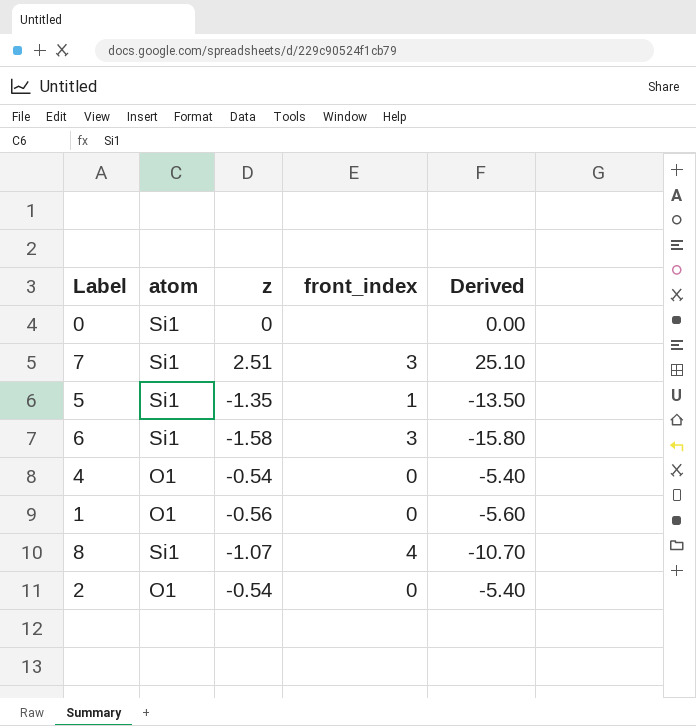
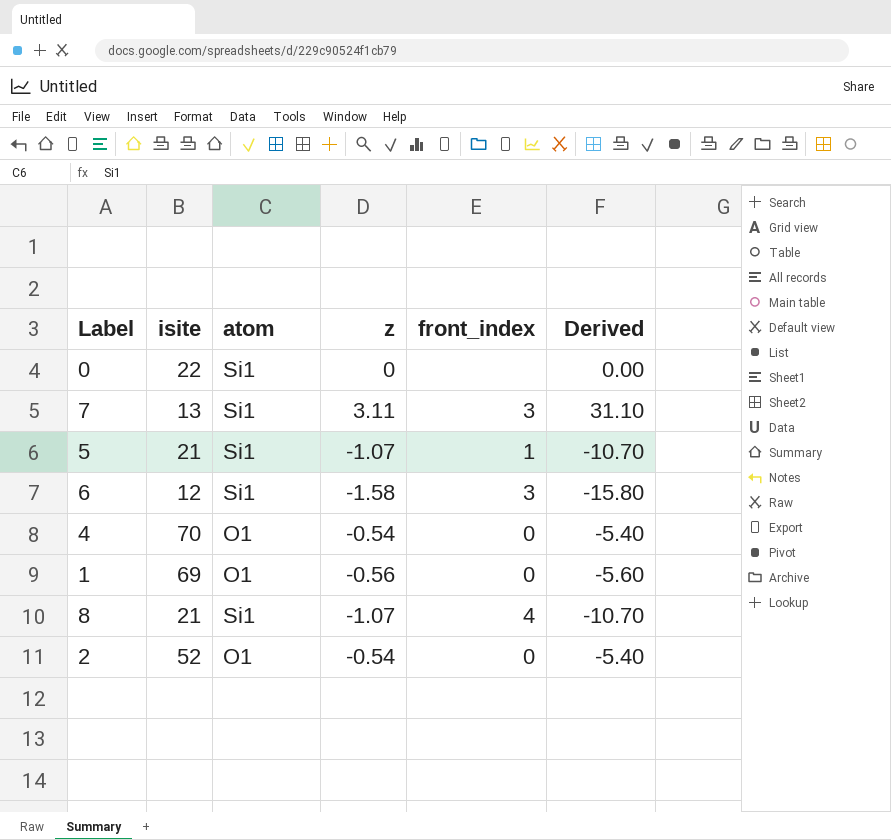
column isite | position: none -> 2
7 | z: 2.51 -> 3.11
7 | Derived: 25.10 -> 31.10
5 | z: -1.35 -> -1.07
5 | Derived: -13.50 -> -10.70

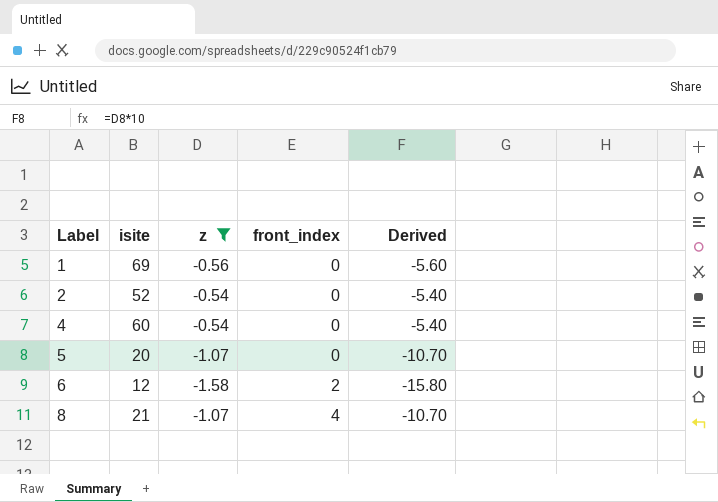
filter: none -> z <= -0.54
row order: none -> Label ascending
column atom | position: 3 -> none
4 | isite: 70 -> 60
5 | isite: 21 -> 20
5 | front_index: 1 -> 0
6 | front_index: 3 -> 2

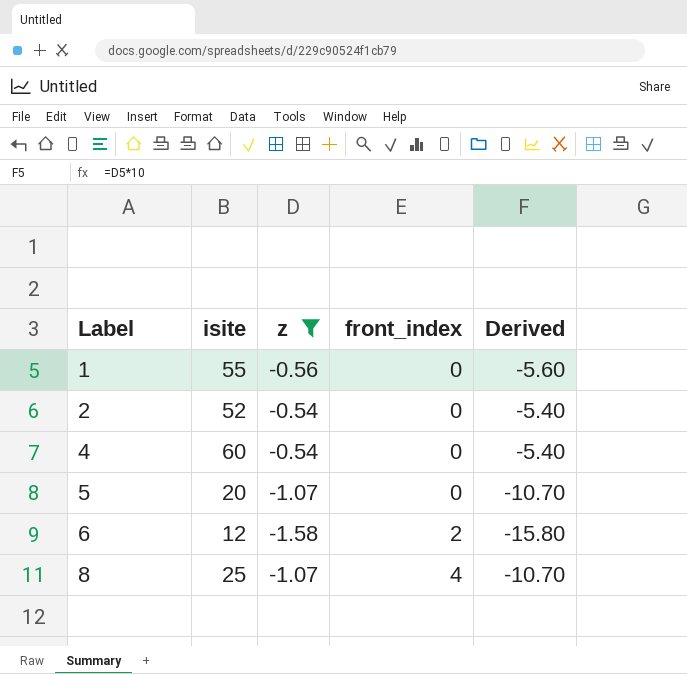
1 | isite: 69 -> 55
8 | isite: 21 -> 25

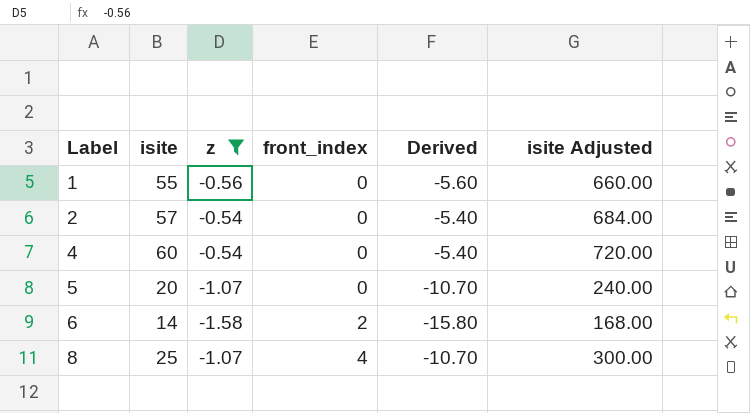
column isite Adjusted | formula: none -> [isite] * 12
2 | isite: 52 -> 57
6 | isite: 12 -> 14

